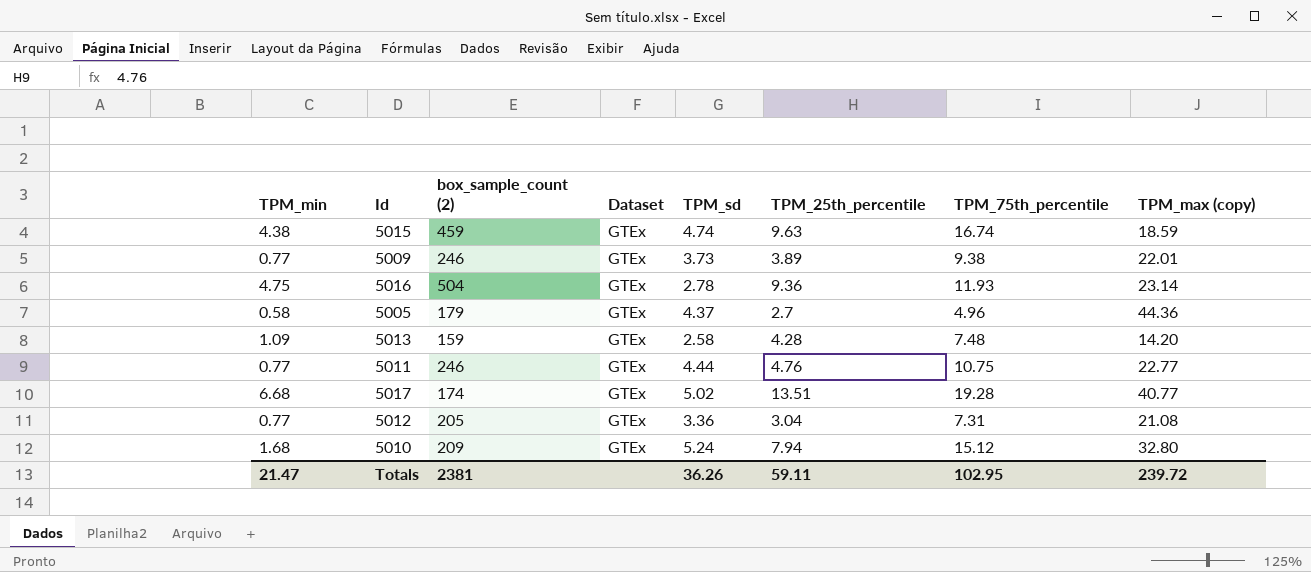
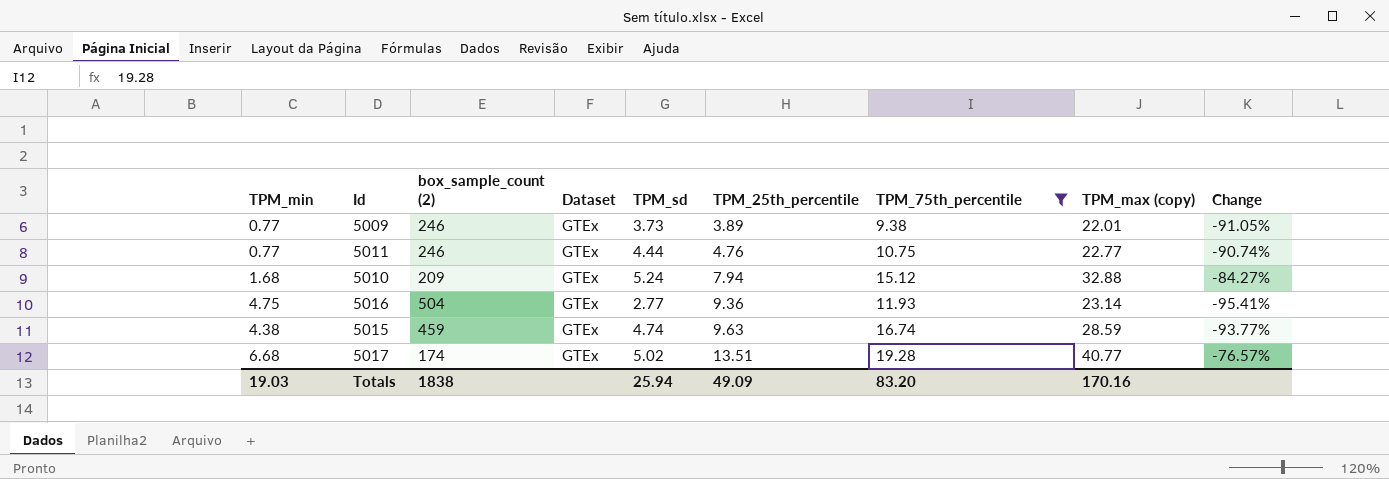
filter: none -> TPM_75th_percentile >= 9.38
row order: none -> TPM_25th_percentile ascending
column Change | formula: none -> ([TPM_max (copy)] - [box_sample_count (2)]) / [box_sample_count (2)]
5010 | TPM_max (copy): 32.80 -> 32.88
5016 | TPM_sd: 2.78 -> 2.77
5015 | TPM_max (copy): 18.59 -> 28.59
Totals | TPM_min: 21.47 -> 19.03
Totals | box_sample_count (2): 2381 -> 1838
Totals | TPM_sd: 36.26 -> 25.94
Totals | TPM_25th_percentile: 59.11 -> 49.09
Totals | TPM_75th_percentile: 102.95 -> 83.20
Totals | TPM_max (copy): 239.72 -> 170.16

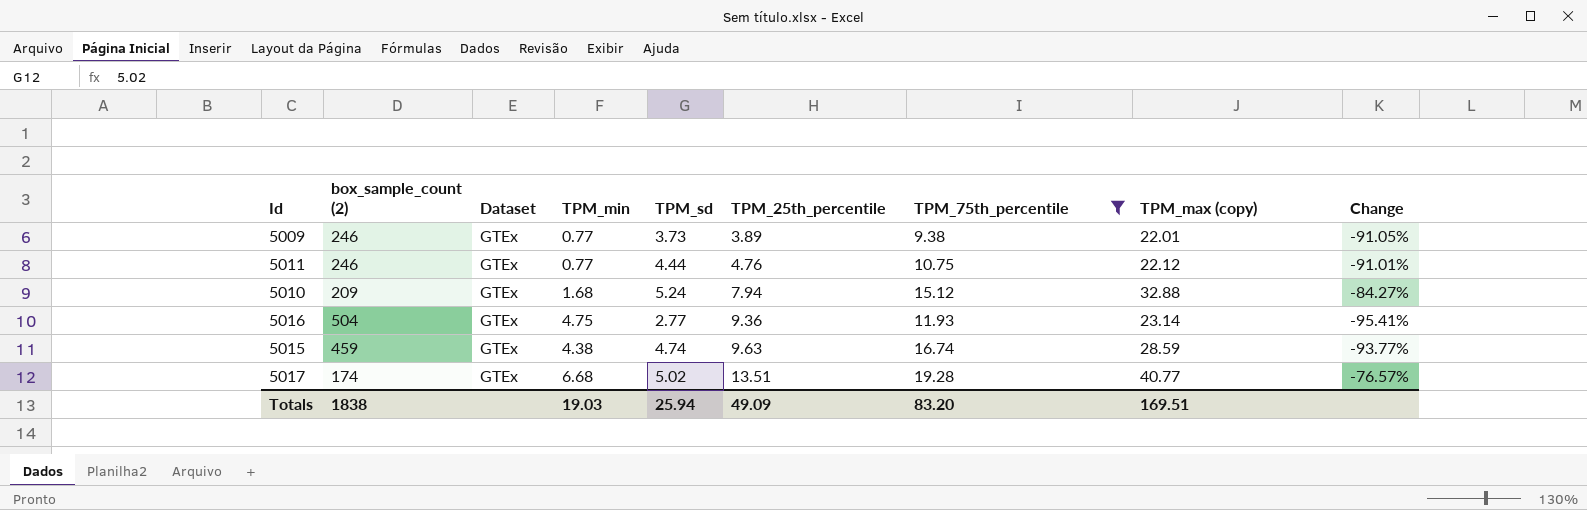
column TPM_min | position: 1 -> 4
5011 | TPM_max (copy): 22.77 -> 22.12
5011 | Change: -90.74% -> -91.01%
Totals | TPM_max (copy): 170.16 -> 169.51

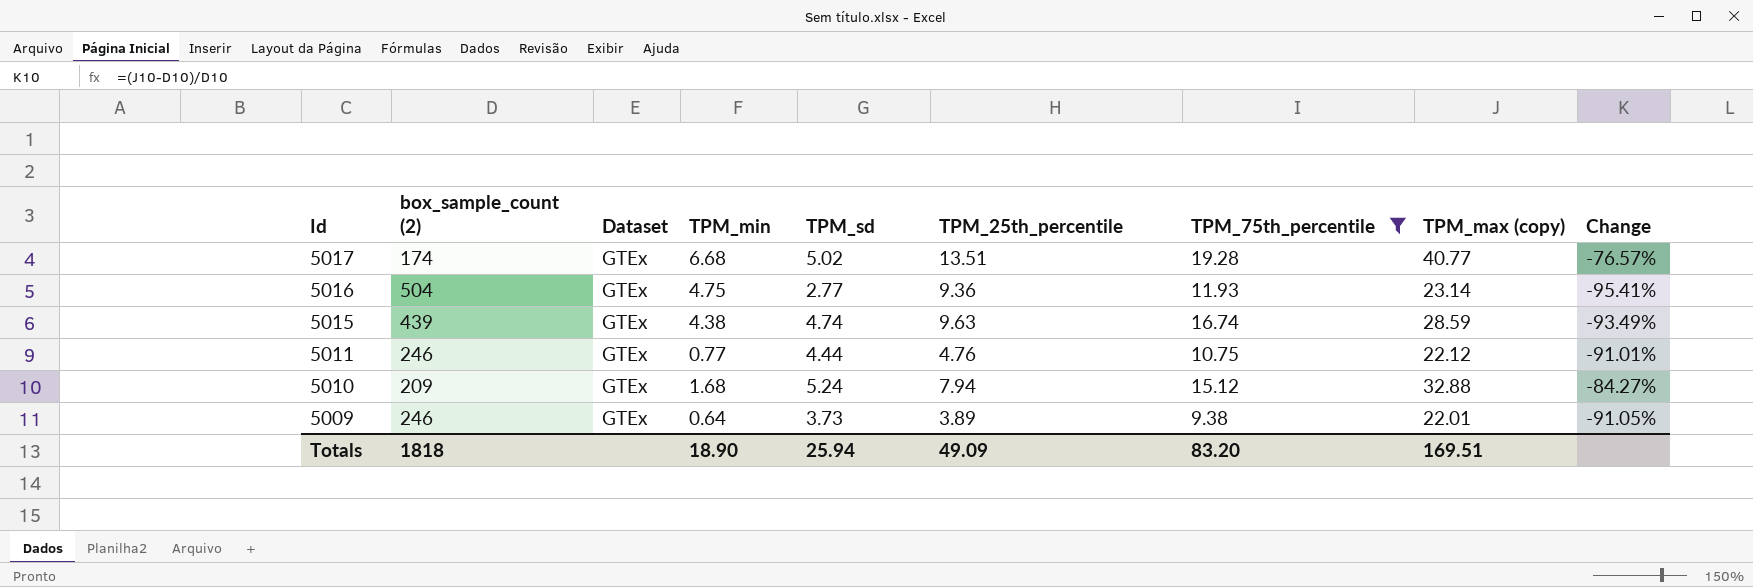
row order: TPM_25th_percentile ascending -> Id descending
5015 | box_sample_count (2): 459 -> 439
5015 | Change: -93.77% -> -93.49%
5009 | TPM_min: 0.77 -> 0.64
Totals | box_sample_count (2): 1838 -> 1818
Totals | TPM_min: 19.03 -> 18.90

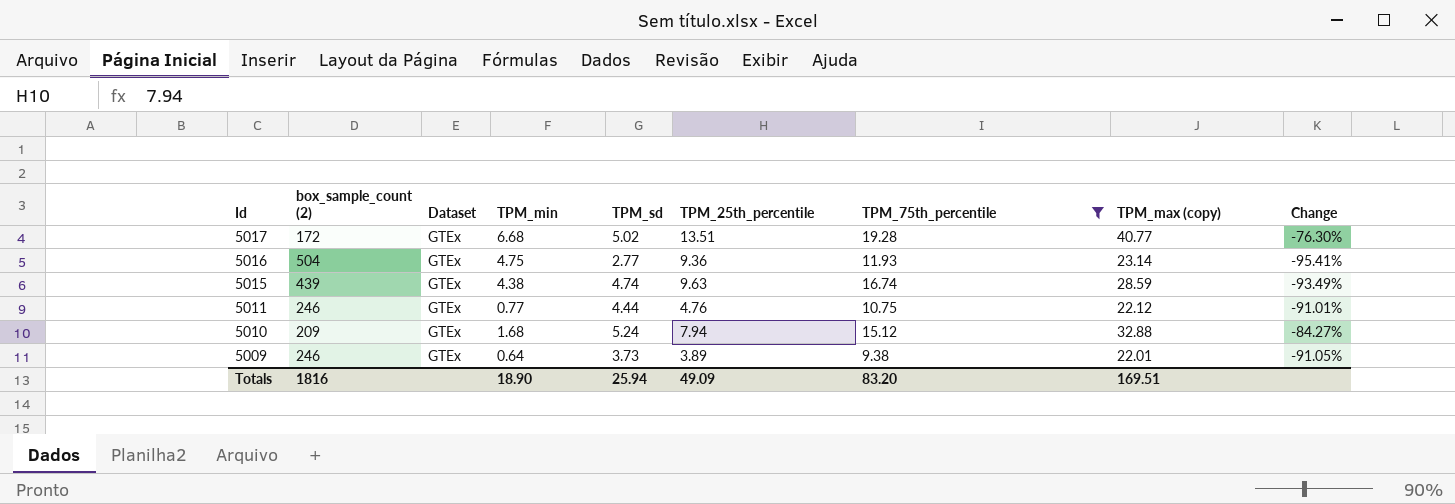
5017 | box_sample_count (2): 174 -> 172
5017 | Change: -76.57% -> -76.30%
Totals | box_sample_count (2): 1818 -> 1816

